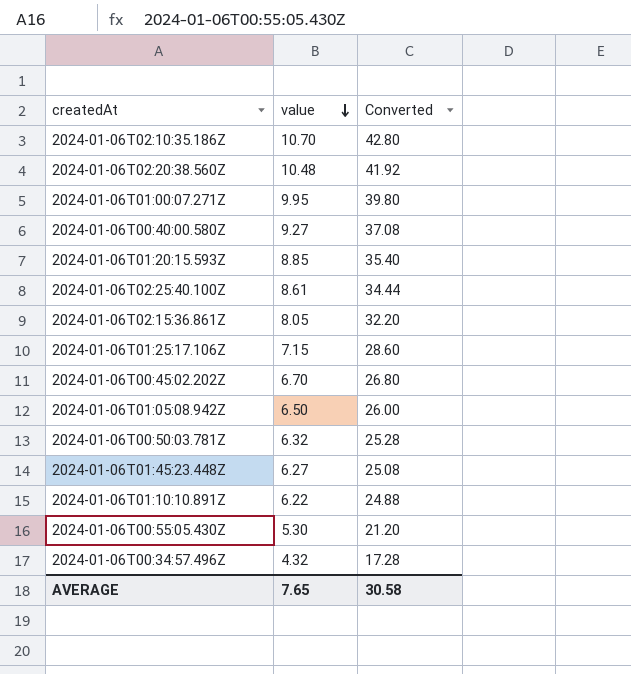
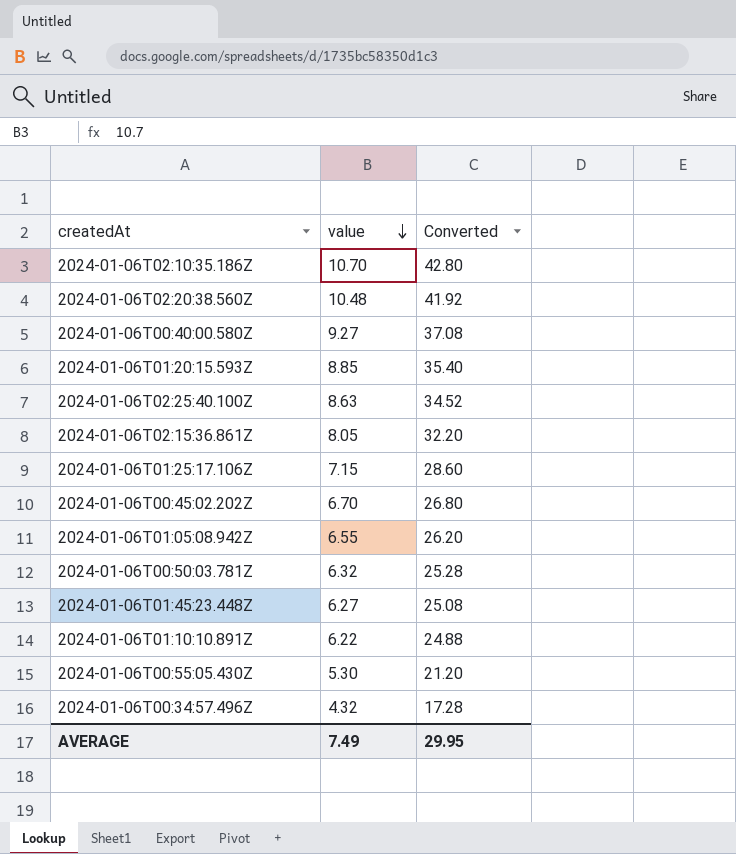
row 2024-01-06T01:00:07.271Z: 9.95 | 39.80 -> none
2024-01-06T02:25:40.100Z | value: 8.61 -> 8.63
2024-01-06T02:25:40.100Z | Converted: 34.44 -> 34.52
2024-01-06T01:05:08.942Z | value: 6.50 -> 6.55
2024-01-06T01:05:08.942Z | Converted: 26.00 -> 26.20
AVERAGE | value: 7.65 -> 7.49
AVERAGE | Converted: 30.58 -> 29.95

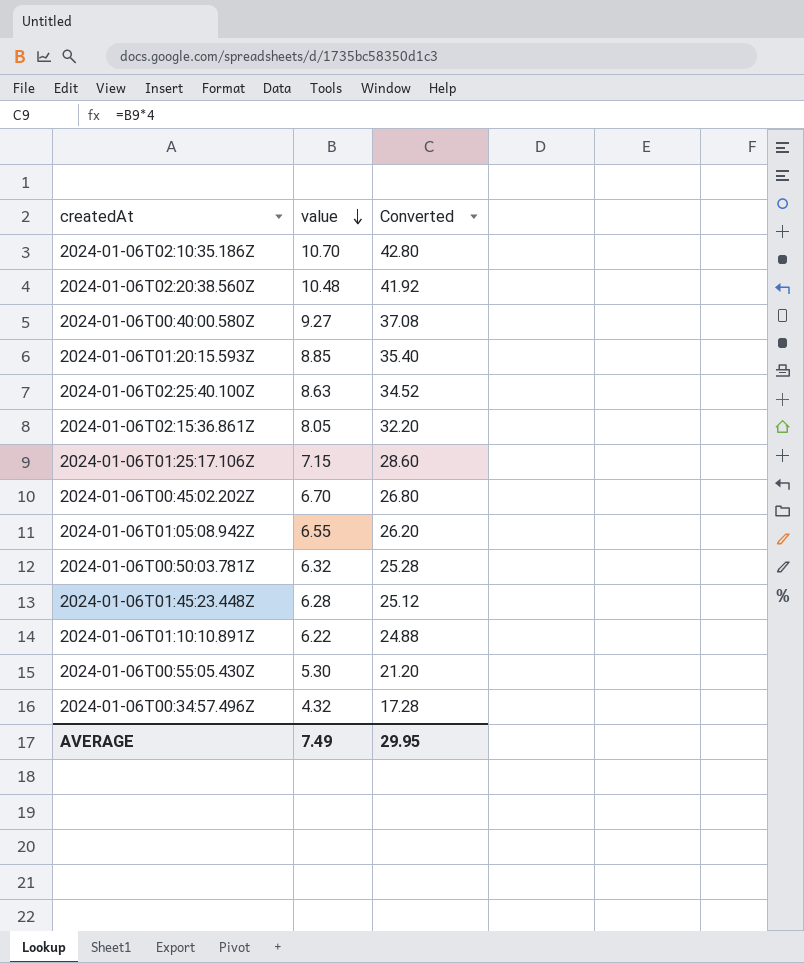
2024-01-06T01:45:23.448Z | value: 6.27 -> 6.28
2024-01-06T01:45:23.448Z | Converted: 25.08 -> 25.12

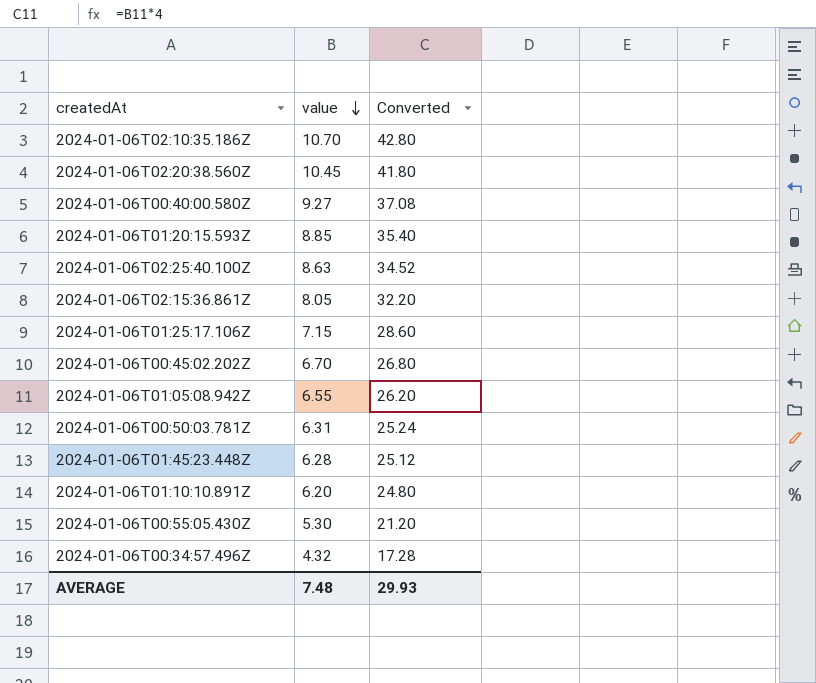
2024-01-06T02:20:38.560Z | value: 10.48 -> 10.45
2024-01-06T02:20:38.560Z | Converted: 41.92 -> 41.80
2024-01-06T00:50:03.781Z | value: 6.32 -> 6.31
2024-01-06T00:50:03.781Z | Converted: 25.28 -> 25.24
2024-01-06T01:10:10.891Z | value: 6.22 -> 6.20
2024-01-06T01:10:10.891Z | Converted: 24.88 -> 24.80
AVERAGE | value: 7.49 -> 7.48
AVERAGE | Converted: 29.95 -> 29.93

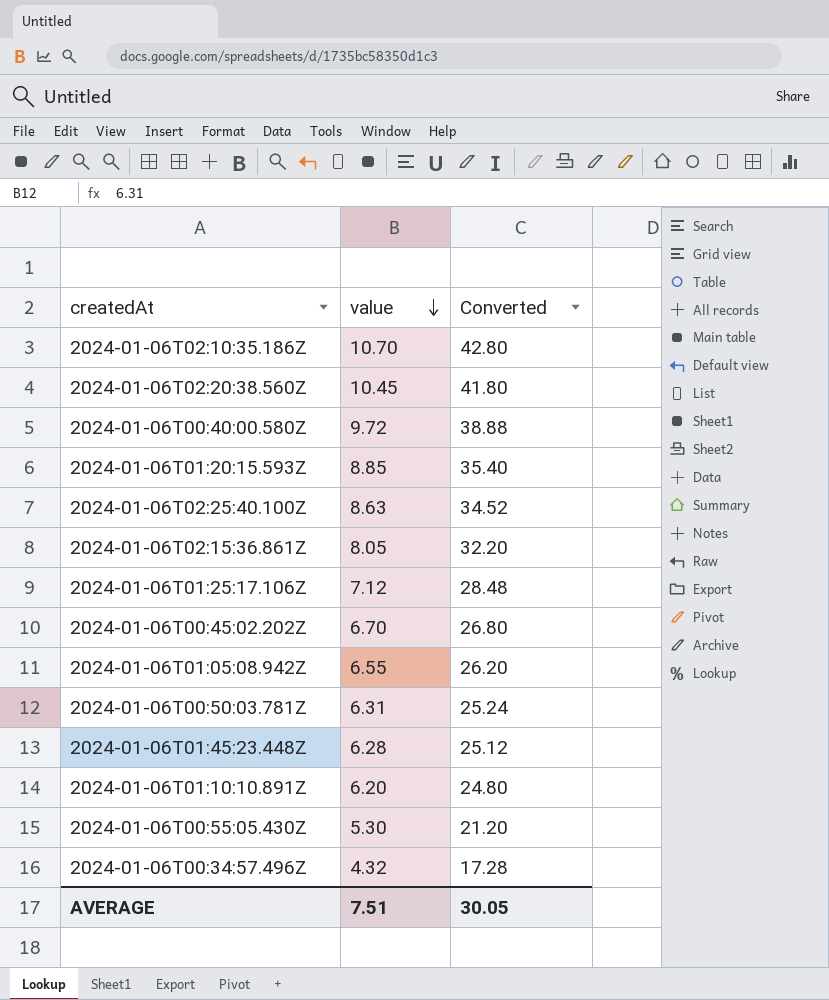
2024-01-06T00:40:00.580Z | value: 9.27 -> 9.72
2024-01-06T00:40:00.580Z | Converted: 37.08 -> 38.88
2024-01-06T01:25:17.106Z | value: 7.15 -> 7.12
2024-01-06T01:25:17.106Z | Converted: 28.60 -> 28.48
AVERAGE | value: 7.48 -> 7.51
AVERAGE | Converted: 29.93 -> 30.05

